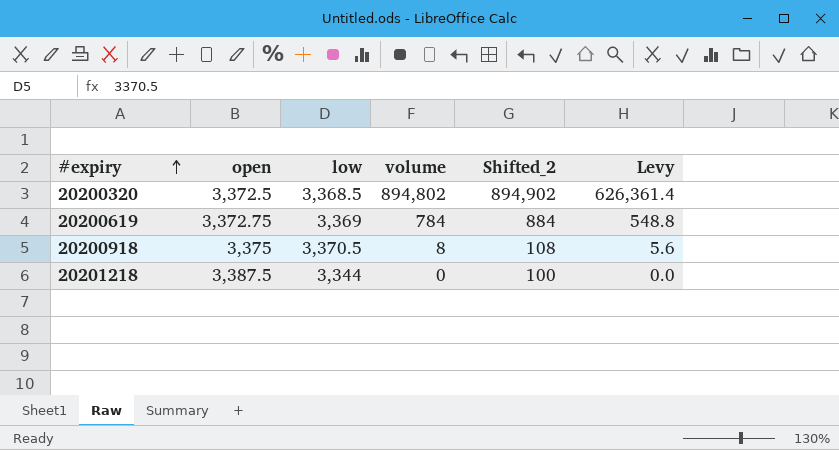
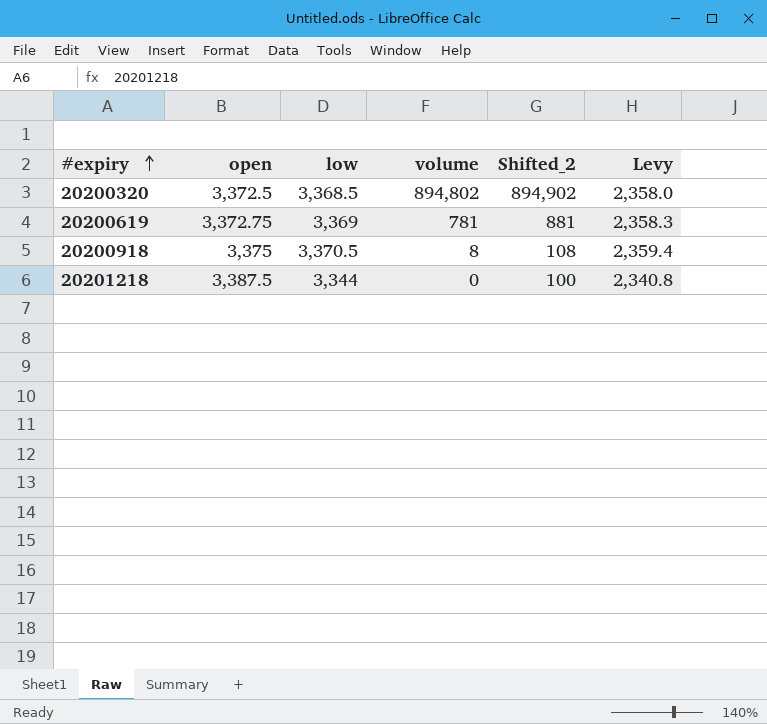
column Levy | formula: [volume] * 0.7 -> [low] * 0.7
20200619 | volume: 784 -> 781
20200619 | Shifted_2: 884 -> 881

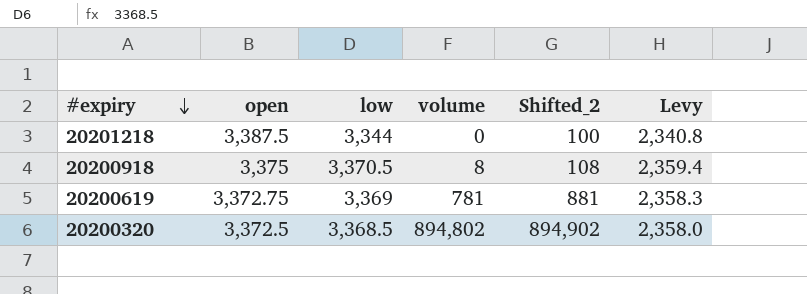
row order: #expiry ascending -> #expiry descending

